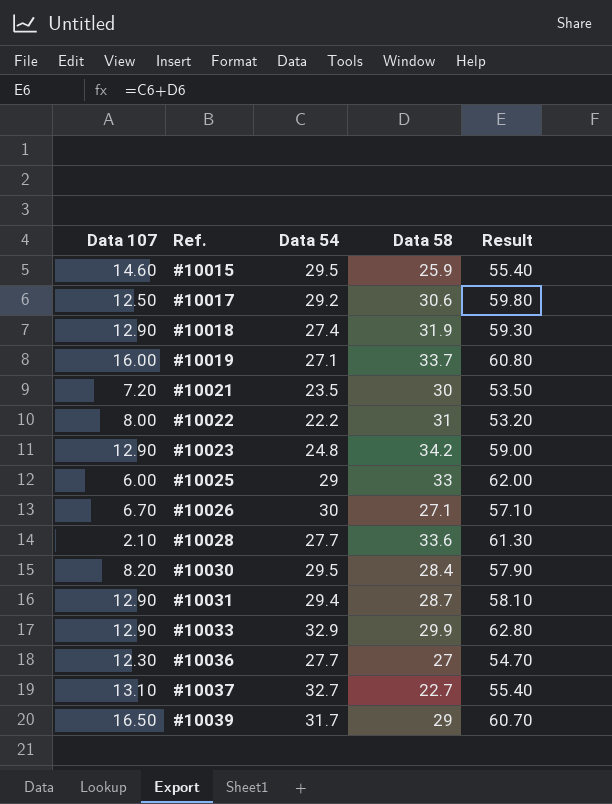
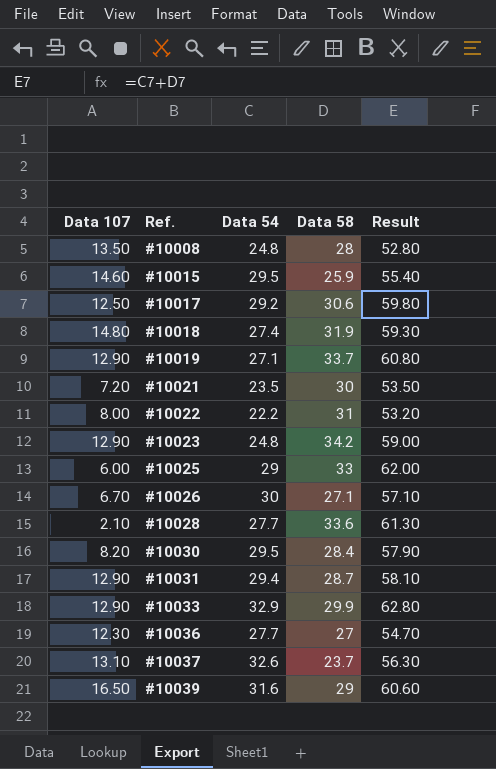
row #10008: none -> 13.50 | 24.8 | 28 | 52.80
#10018 | Data 107: 12.90 -> 14.80
#10019 | Data 107: 16.00 -> 12.90
#10037 | Data 54: 32.7 -> 32.6
#10037 | Data 58: 22.7 -> 23.7
#10037 | Result: 55.40 -> 56.30
#10039 | Data 54: 31.7 -> 31.6
#10039 | Result: 60.70 -> 60.60

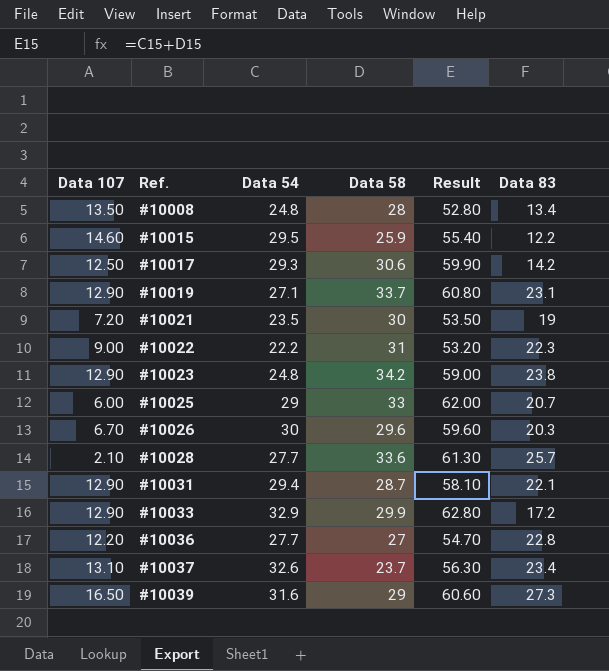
column Data 83 | position: none -> 6
row #10018: 14.80 | 27.4 | 31.9 | 59.30 -> none
row #10030: 8.20 | 29.5 | 28.4 | 57.90 -> none
#10017 | Data 54: 29.2 -> 29.3
#10017 | Result: 59.80 -> 59.90
#10022 | Data 107: 8.00 -> 9.00
#10026 | Data 58: 27.1 -> 29.6
#10026 | Result: 57.10 -> 59.60
#10036 | Data 107: 12.30 -> 12.20

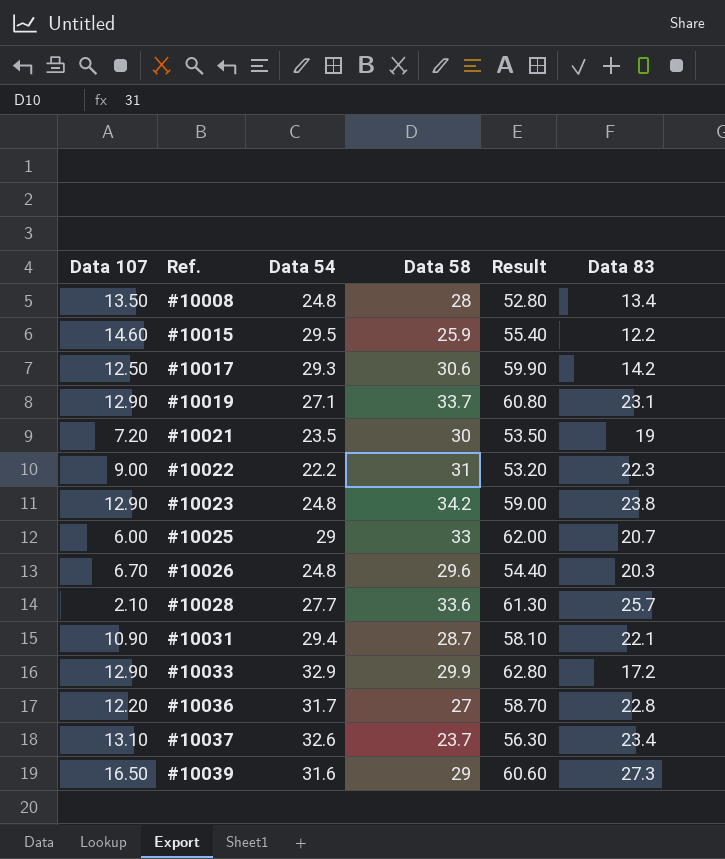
#10026 | Data 54: 30 -> 24.8
#10026 | Result: 59.60 -> 54.40
#10031 | Data 107: 12.90 -> 10.90
#10036 | Data 54: 27.7 -> 31.7
#10036 | Result: 54.70 -> 58.70

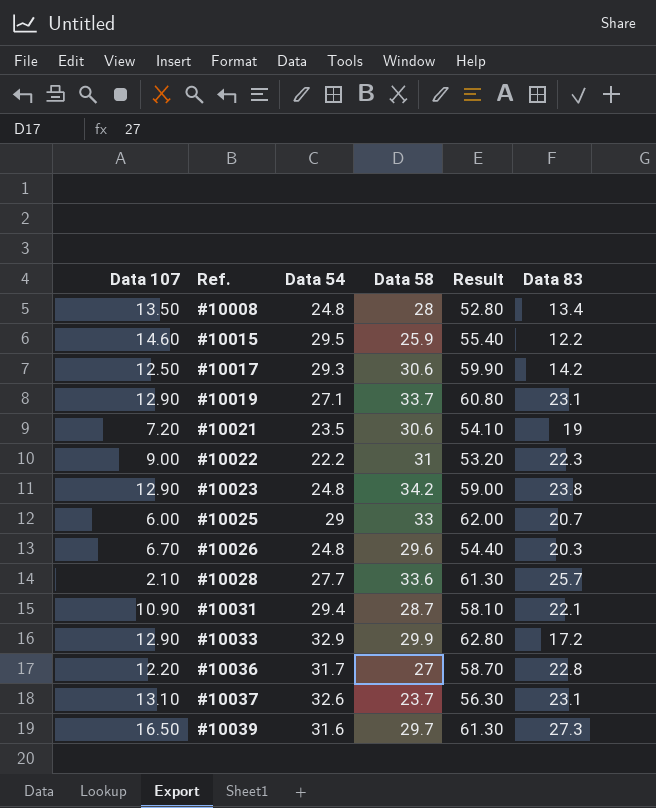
#10021 | Data 58: 30 -> 30.6
#10021 | Result: 53.50 -> 54.10
#10037 | Data 83: 23.4 -> 23.1
#10039 | Data 58: 29 -> 29.7
#10039 | Result: 60.60 -> 61.30

